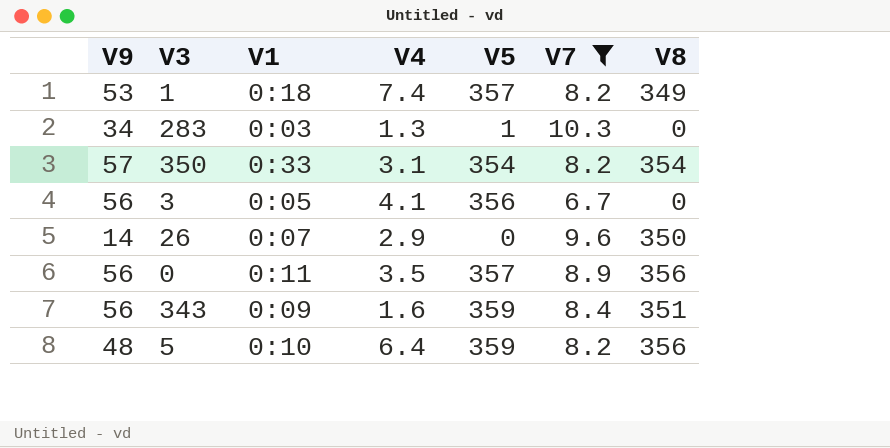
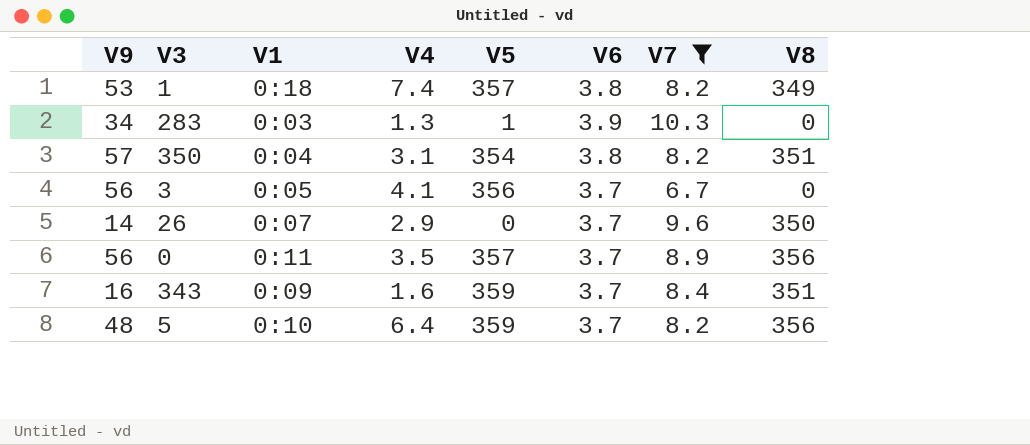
column V6 | position: none -> 6
350 | V1: 0:33 -> 0:04
350 | V8: 354 -> 351
343 | V9: 56 -> 16

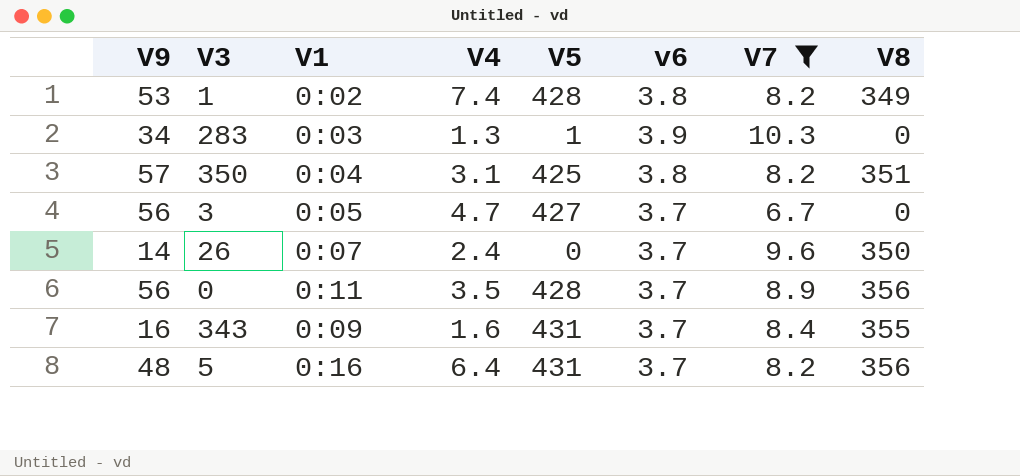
column name: V6 -> v6
1 | V1: 0:18 -> 0:02
1 | V5: 357 -> 428
350 | V5: 354 -> 425
3 | V4: 4.1 -> 4.7
3 | V5: 356 -> 427
26 | V4: 2.9 -> 2.4
0 | V5: 357 -> 428
343 | V5: 359 -> 431
343 | V8: 351 -> 355
5 | V1: 0:10 -> 0:16
5 | V5: 359 -> 431

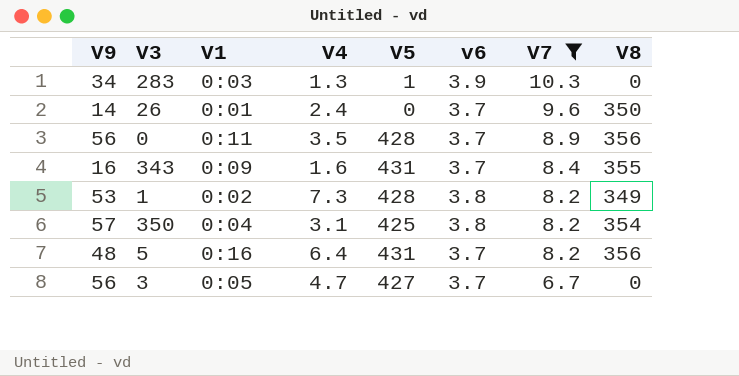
row order: none -> V7 descending
26 | V1: 0:07 -> 0:01
1 | V4: 7.4 -> 7.3
350 | V8: 351 -> 354

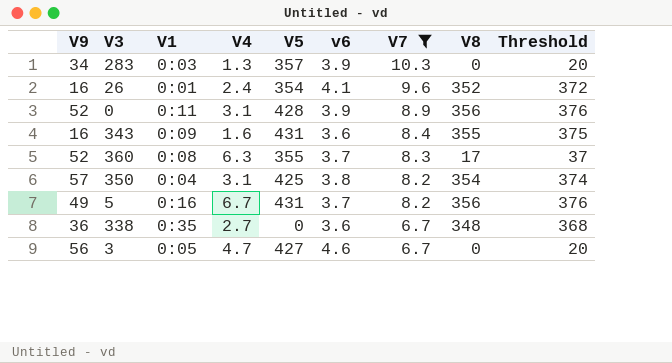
column Threshold | formula: none -> [V8] + 20
row 1: 53 | 0:02 | 7.3 | 428 | 3.8 | 8.2 | 349 -> none
283 | V5: 1 -> 357
26 | V9: 14 -> 16
26 | V5: 0 -> 354
26 | v6: 3.7 -> 4.1
26 | V8: 350 -> 352
0 | V9: 56 -> 52
0 | V4: 3.5 -> 3.1
0 | v6: 3.7 -> 3.9
343 | v6: 3.7 -> 3.6
row 360: none -> 52 | 0:08 | 6.3 | 355 | 3.7 | 8.3 | 17 | 37
5 | V9: 48 -> 49
5 | V4: 6.4 -> 6.7
row 338: none -> 36 | 0:35 | 2.7 | 0 | 3.6 | 6.7 | 348 | 368
3 | v6: 3.7 -> 4.6

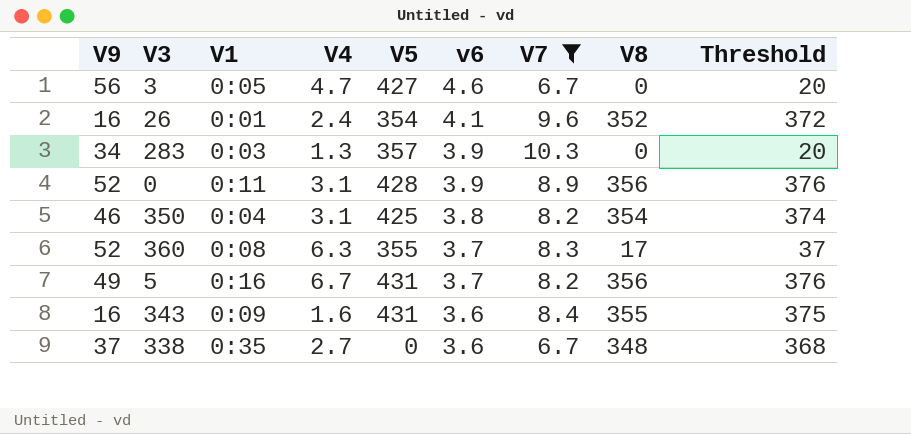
row order: V7 descending -> v6 descending
350 | V9: 57 -> 46
338 | V9: 36 -> 37

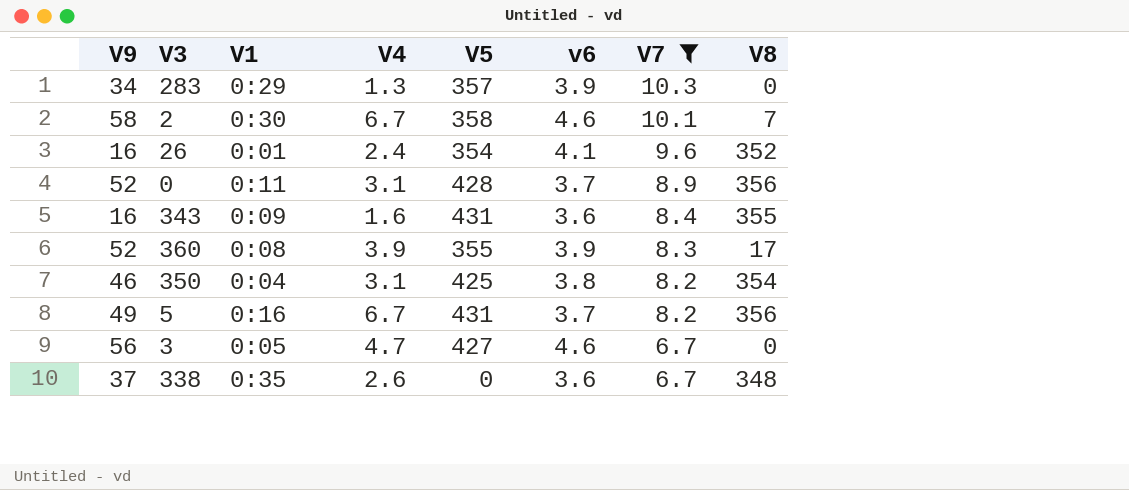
row order: v6 descending -> V7 descending
column Threshold | formula: [V8] + 20 -> none
283 | V1: 0:03 -> 0:29
row 2: none -> 58 | 0:30 | 6.7 | 358 | 4.6 | 10.1 | 7
0 | v6: 3.9 -> 3.7
360 | V4: 6.3 -> 3.9
360 | v6: 3.7 -> 3.9
338 | V4: 2.7 -> 2.6

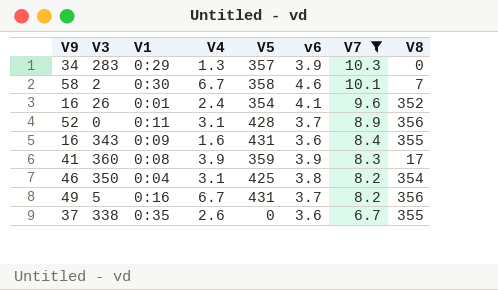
row 3: 56 | 0:05 | 4.7 | 427 | 4.6 | 6.7 | 0 -> none
360 | V9: 52 -> 41
360 | V5: 355 -> 359
338 | V8: 348 -> 355

